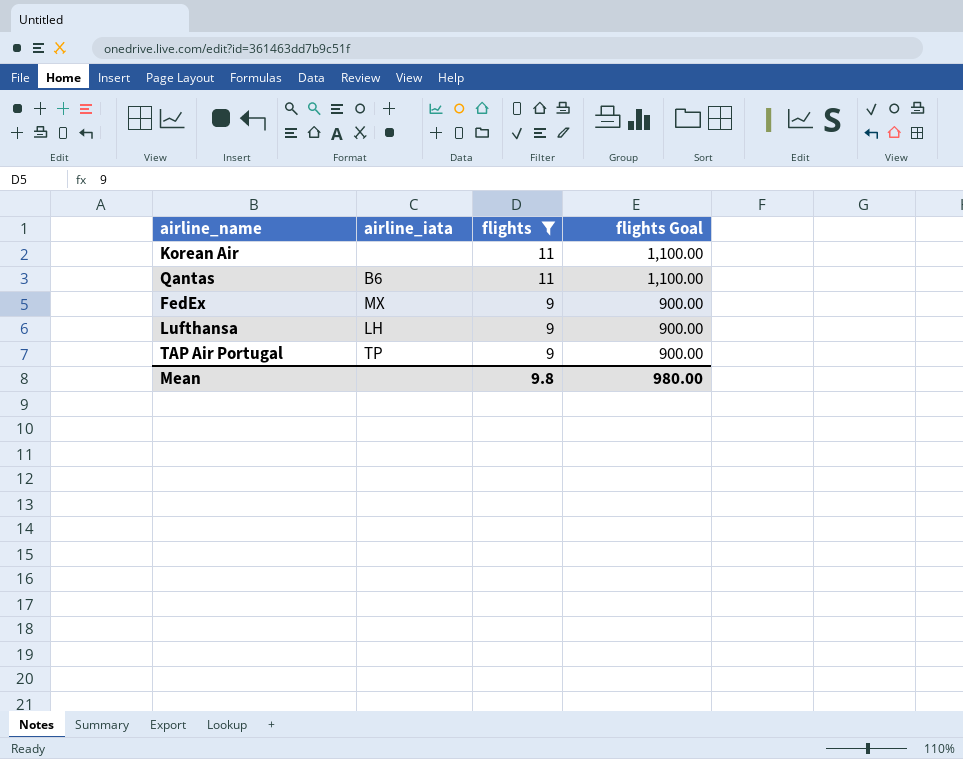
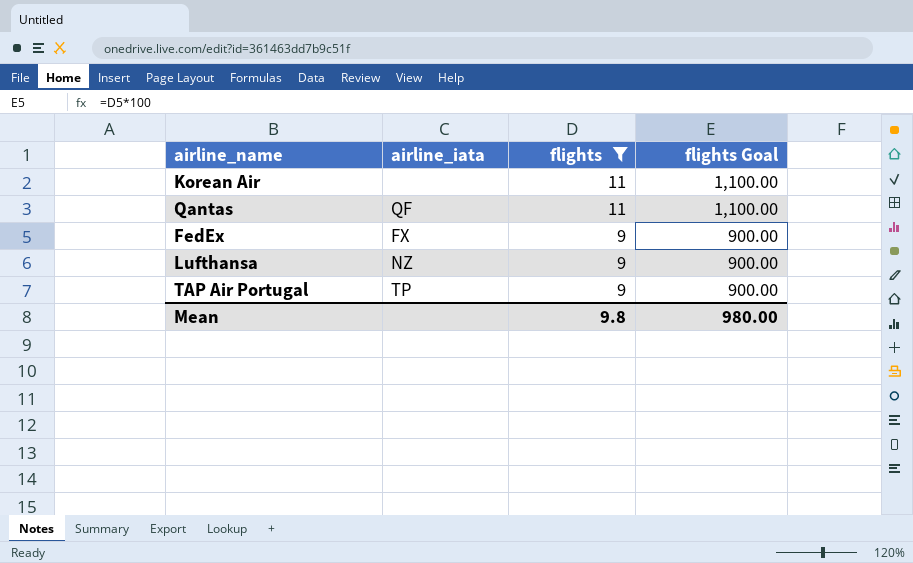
Qantas | airline_iata: B6 -> QF
FedEx | airline_iata: MX -> FX
Lufthansa | airline_iata: LH -> NZ

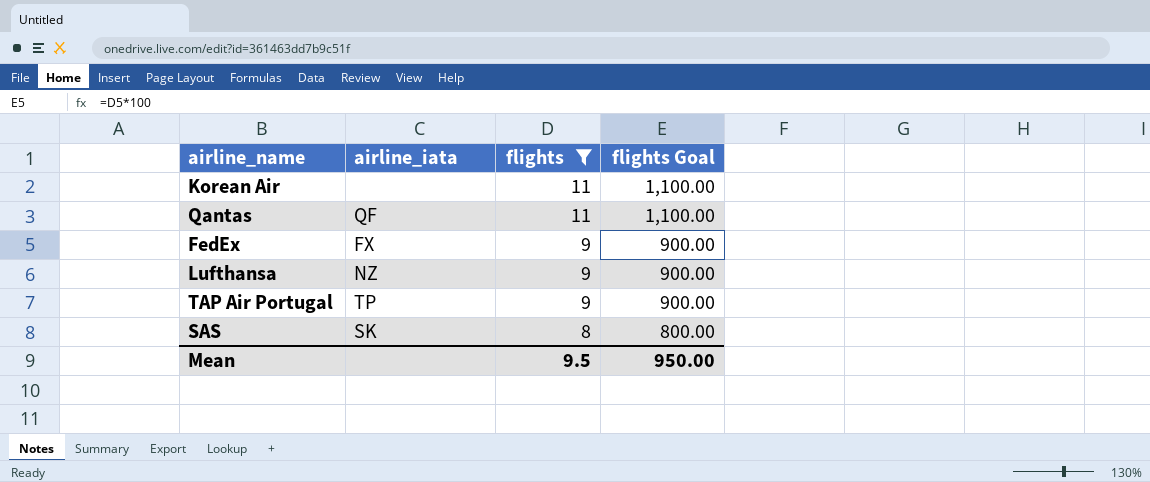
row SAS: none -> SK | 8 | 800.00
Mean | flights: 9.8 -> 9.5
Mean | flights Goal: 980.00 -> 950.00

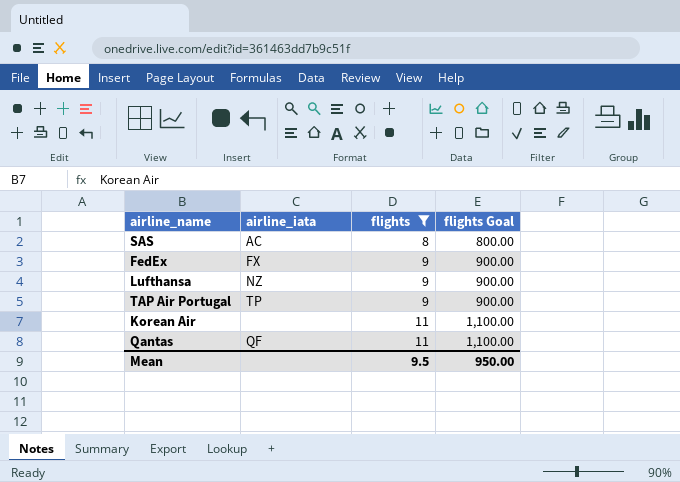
row order: flights descending -> flights ascending
SAS | airline_iata: SK -> AC

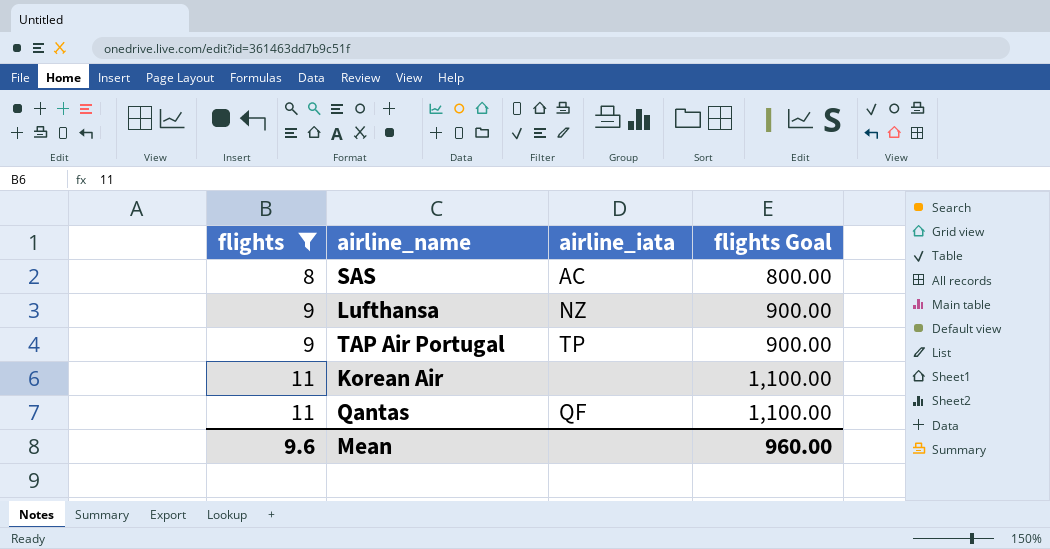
column flights | position: 3 -> 1
row FedEx: FX | 9 | 900.00 -> none
Mean | flights: 9.5 -> 9.6
Mean | flights Goal: 950.00 -> 960.00

